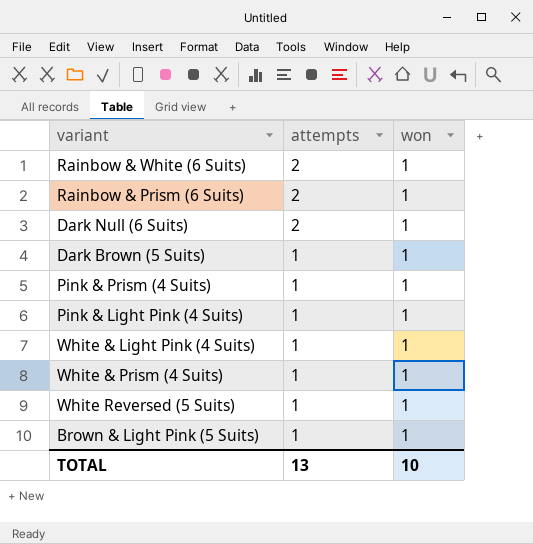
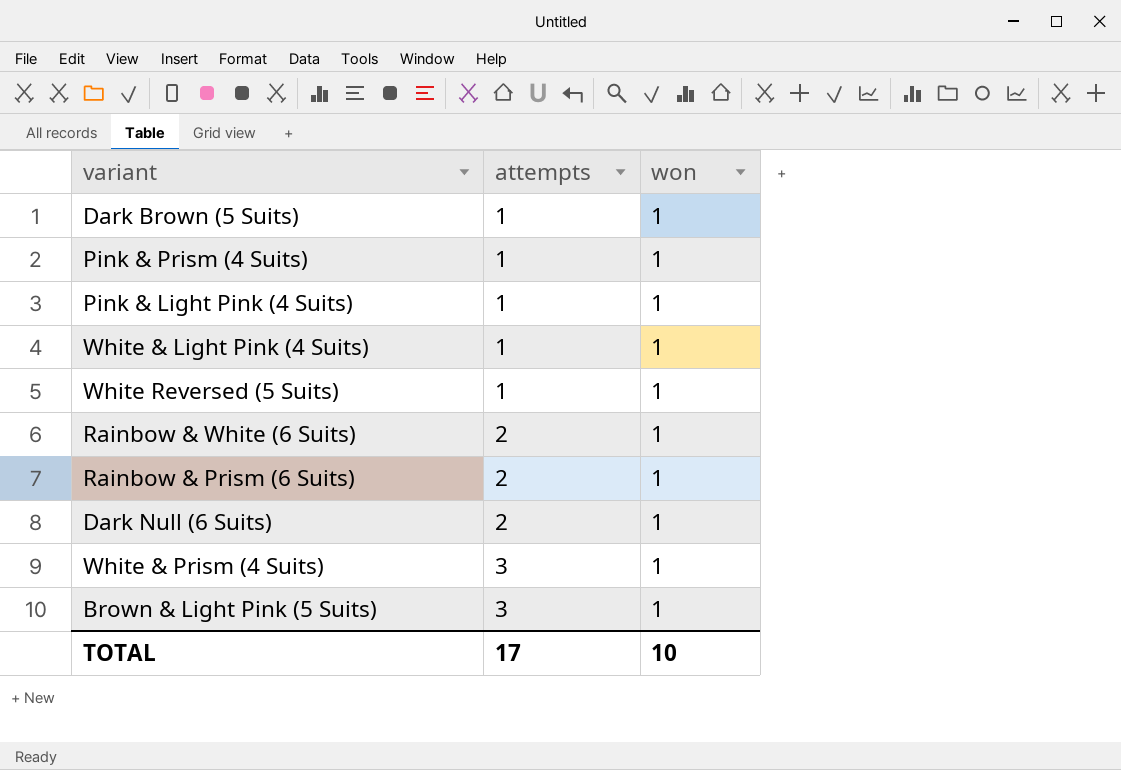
row order: attempts descending -> attempts ascending
White & Prism (4 Suits) | attempts: 1 -> 3
Brown & Light Pink (5 Suits) | attempts: 1 -> 3
TOTAL | attempts: 13 -> 17

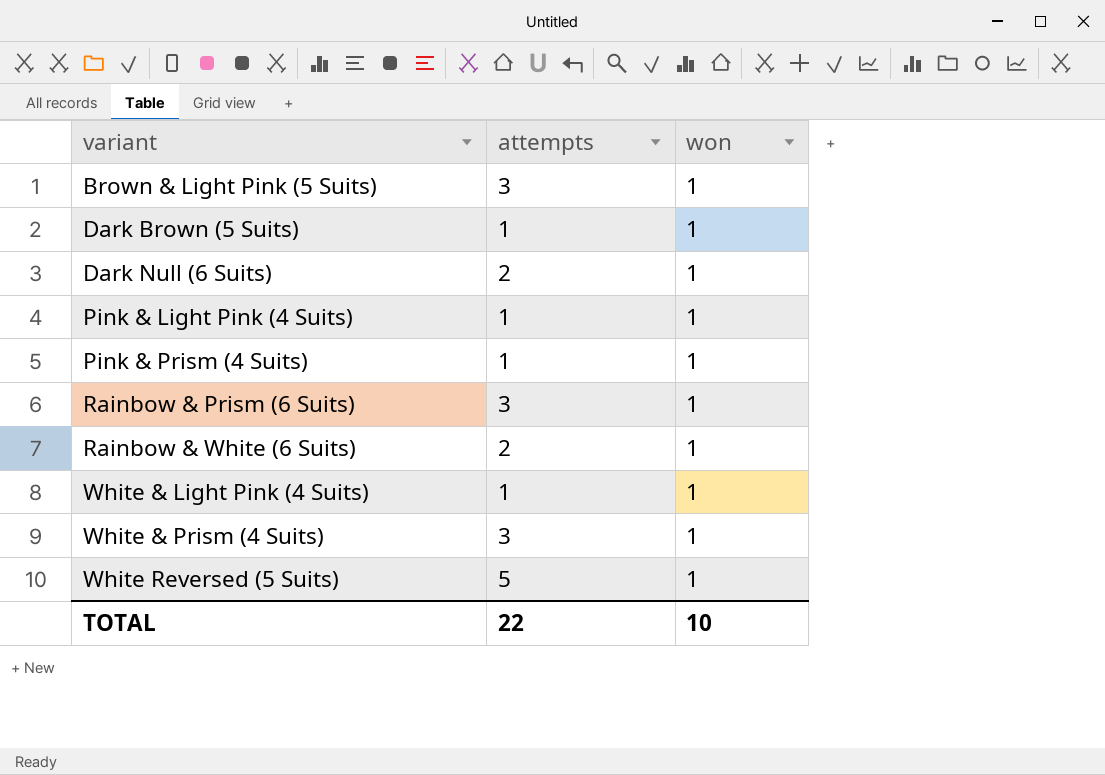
row order: attempts ascending -> variant ascending
Rainbow & Prism (6 Suits) | attempts: 2 -> 3
White Reversed (5 Suits) | attempts: 1 -> 5
TOTAL | attempts: 17 -> 22

